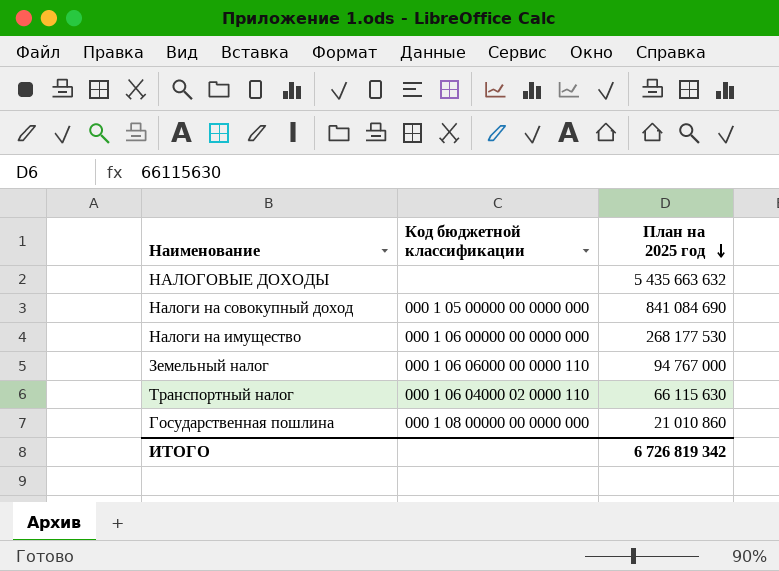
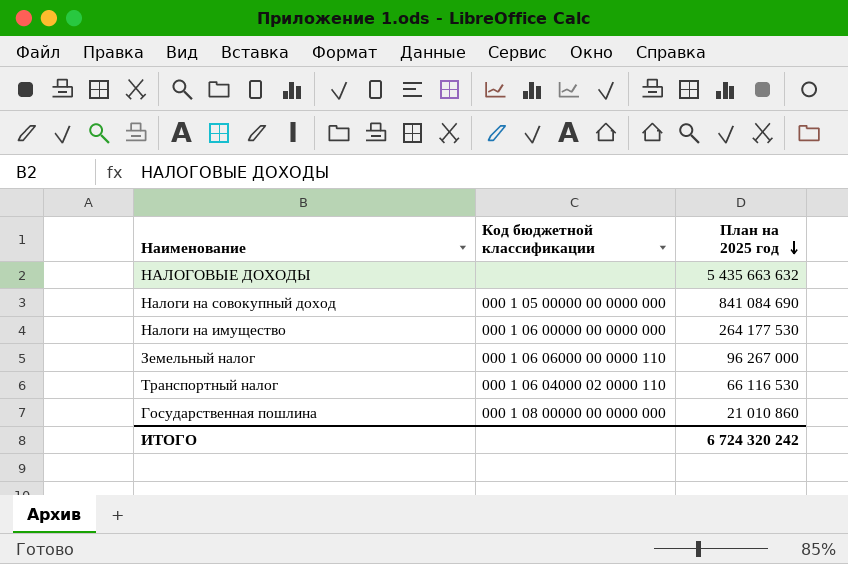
Налоги на имущество | План на 2025 год: 268 177 530 -> 264 177 530
Земельный налог | План на 2025 год: 94 767 000 -> 96 267 000
Транспортный налог | План на 2025 год: 66 115 630 -> 66 116 530
ИТОГО | План на 2025 год: 6 726 819 342 -> 6 724 320 242

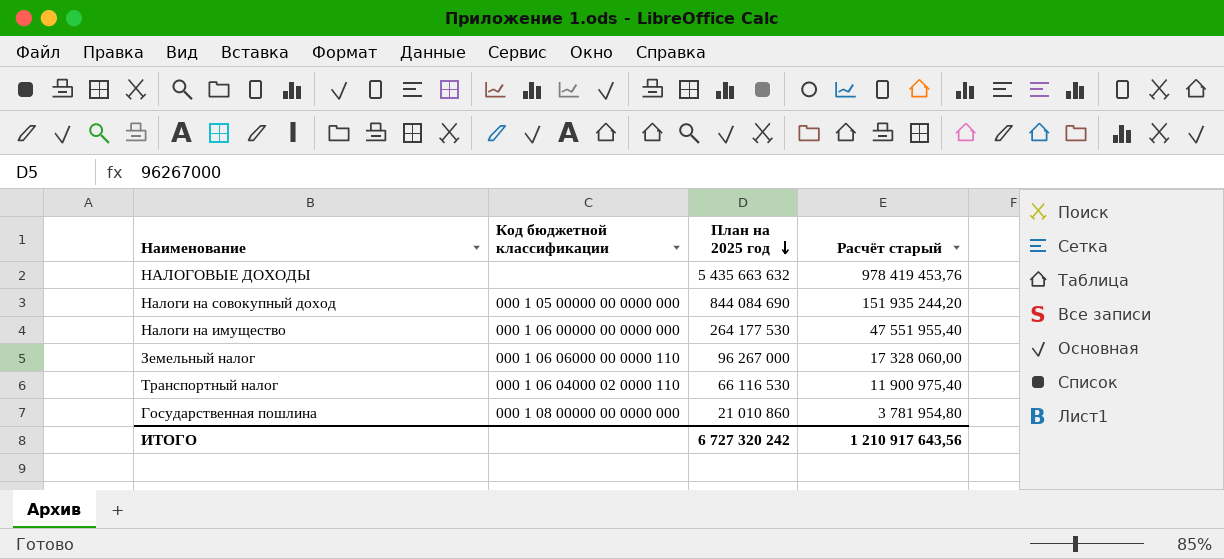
column Расчёт старый | formula: none -> [План на 2025 год] * 0,18
Налоги на совокупный доход | План на 2025 год: 841 084 690 -> 844 084 690
ИТОГО | План на 2025 год: 6 724 320 242 -> 6 727 320 242

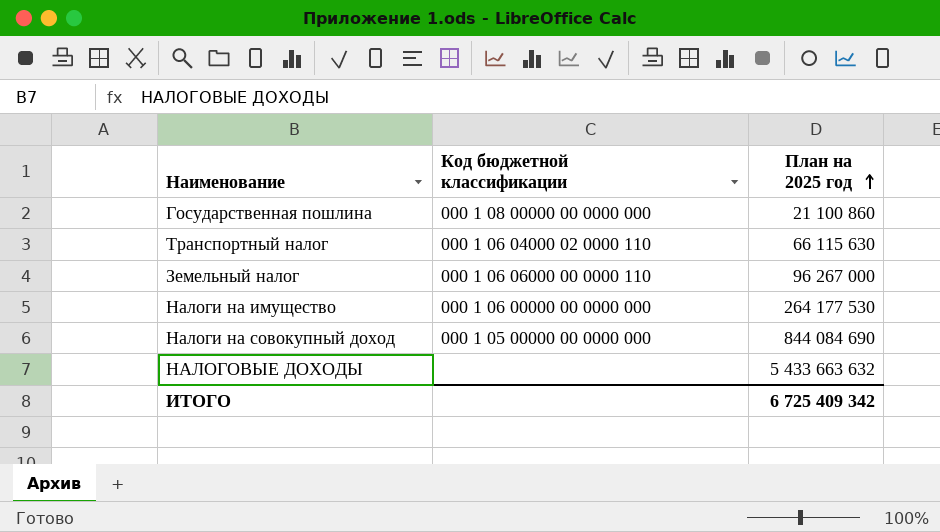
row order: План на 2025 год descending -> План на 2025 год ascending
column Расчёт старый | formula: [План на 2025 год] * 0,18 -> none
Государственная пошлина | План на 2025 год: 21 010 860 -> 21 100 860
Транспортный налог | План на 2025 год: 66 116 530 -> 66 115 630
НАЛОГОВЫЕ ДОХОДЫ | План на 2025 год: 5 435 663 632 -> 5 433 663 632
ИТОГО | План на 2025 год: 6 727 320 242 -> 6 725 409 342

